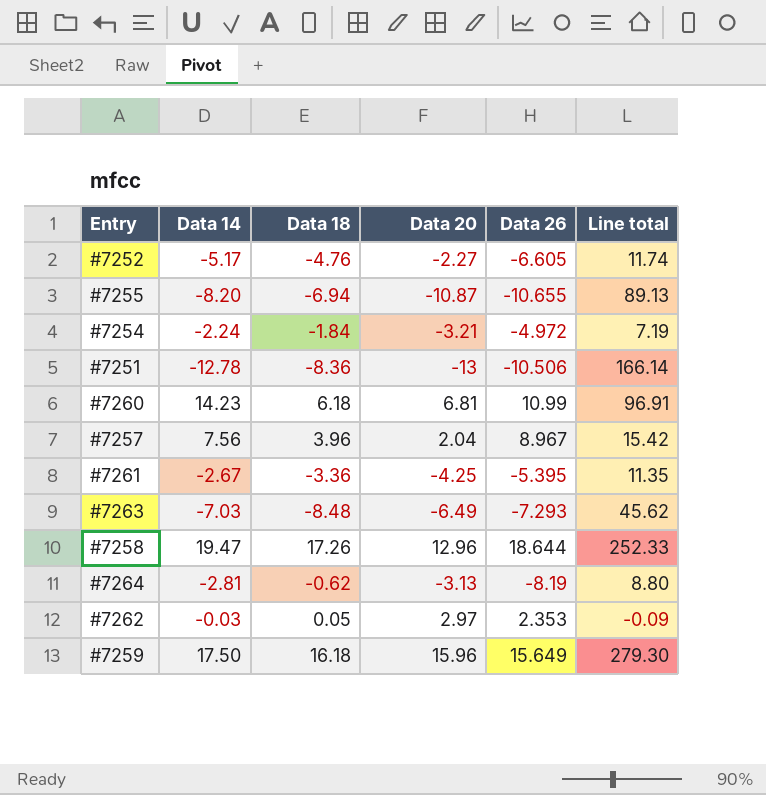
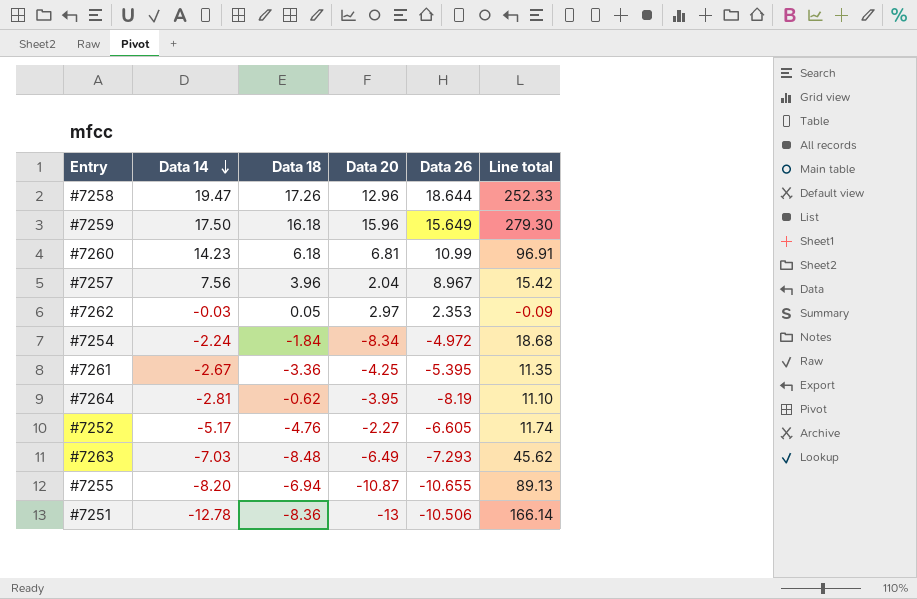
row order: none -> Data 14 descending
#7254 | Data 20: -3.21 -> -8.34
#7254 | Line total: 7.19 -> 18.68
#7264 | Data 20: -3.13 -> -3.95
#7264 | Line total: 8.80 -> 11.10

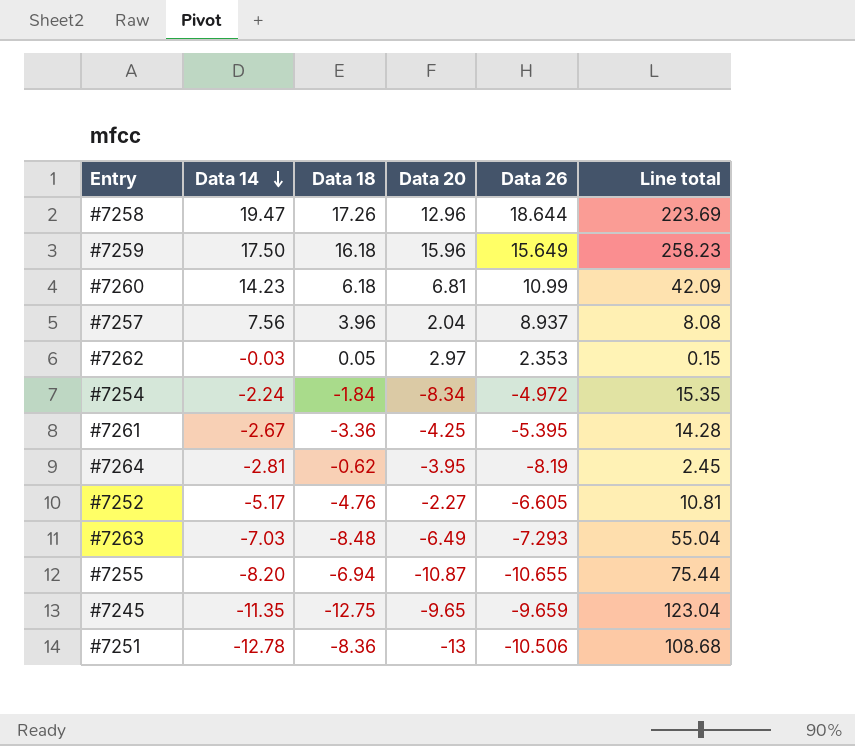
column Line total | formula: [Data 14] * [Data 20] -> [Data 18] * [Data 20]
#7257 | Data 26: 8.967 -> 8.937
row #7245: none -> -11.35 | -12.75 | -9.65 | -9.659 | 123.04

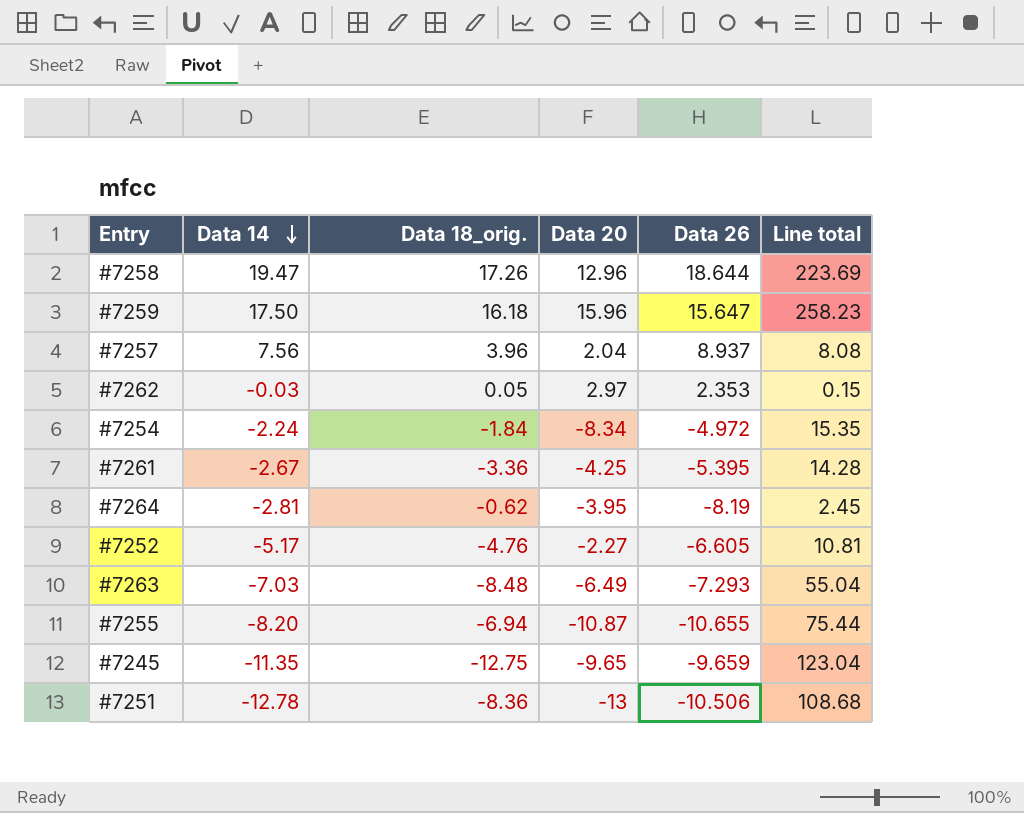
column name: Data 18 -> Data 18_orig.
row #7260: 14.23 | 6.18 | 6.81 | 10.99 | 42.09 -> none
#7259 | Data 26: 15.649 -> 15.647

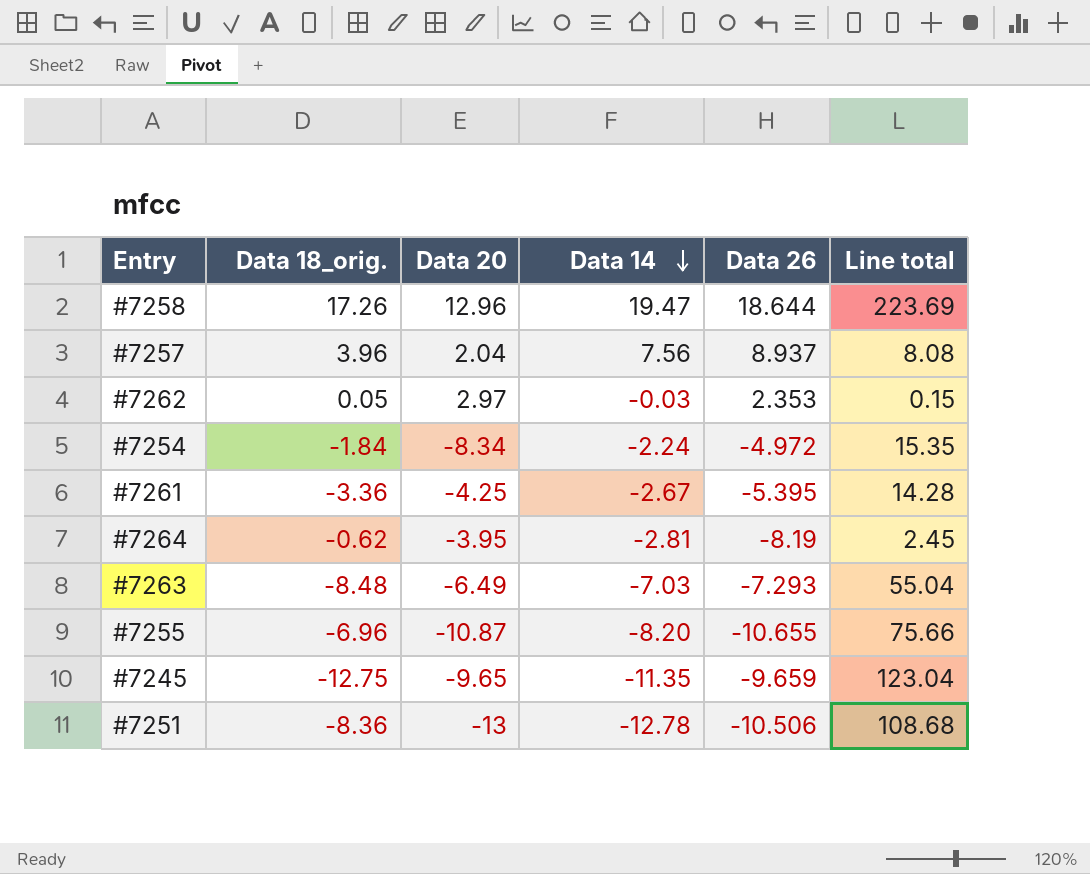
column Data 14 | position: 2 -> 4
row #7259: 17.50 | 16.18 | 15.96 | 15.647 | 258.23 -> none
row #7252: -5.17 | -4.76 | -2.27 | -6.605 | 10.81 -> none
#7255 | Data 18_orig.: -6.94 -> -6.96
#7255 | Line total: 75.44 -> 75.66

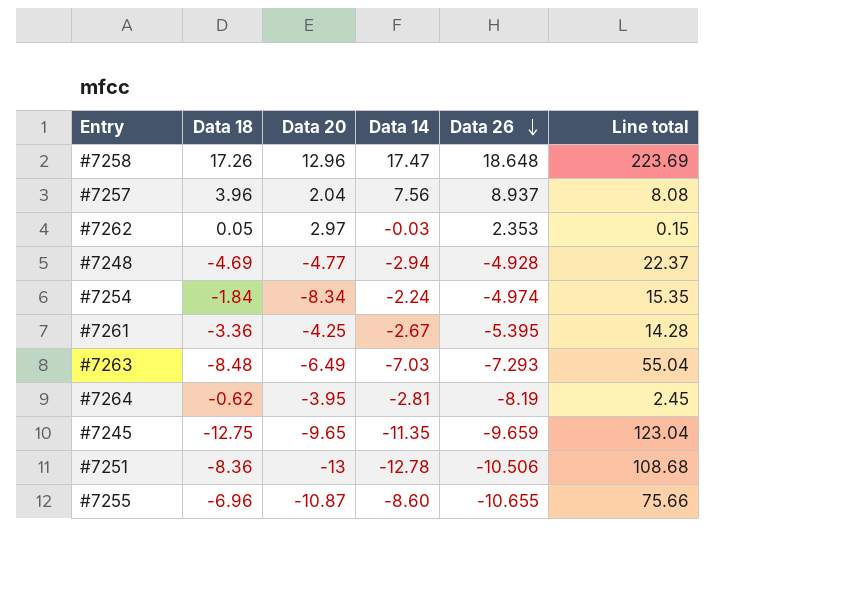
row order: Data 14 descending -> Data 26 descending
column name: Data 18_orig. -> Data 18
#7258 | Data 14: 19.47 -> 17.47
#7258 | Data 26: 18.644 -> 18.648
row #7248: none -> -4.69 | -4.77 | -2.94 | -4.928 | 22.37
#7254 | Data 26: -4.972 -> -4.974
#7255 | Data 14: -8.20 -> -8.60

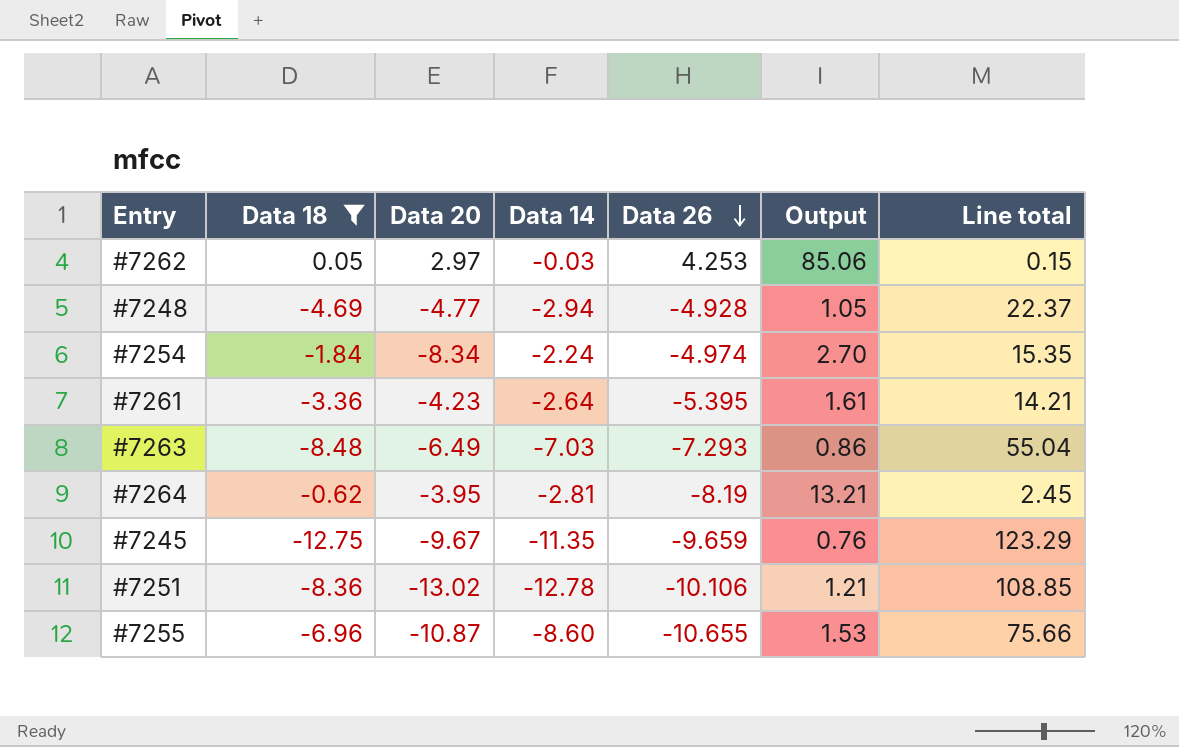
filter: none -> Data 18 <= 0.05
column Output | formula: none -> [Data 26] / [Data 18]
#7262 | Data 26: 2.353 -> 4.253
#7261 | Data 20: -4.25 -> -4.23
#7261 | Data 14: -2.67 -> -2.64
#7261 | Line total: 14.28 -> 14.21
#7245 | Data 20: -9.65 -> -9.67
#7245 | Line total: 123.04 -> 123.29
#7251 | Data 20: -13 -> -13.02
#7251 | Data 26: -10.506 -> -10.106
#7251 | Line total: 108.68 -> 108.85

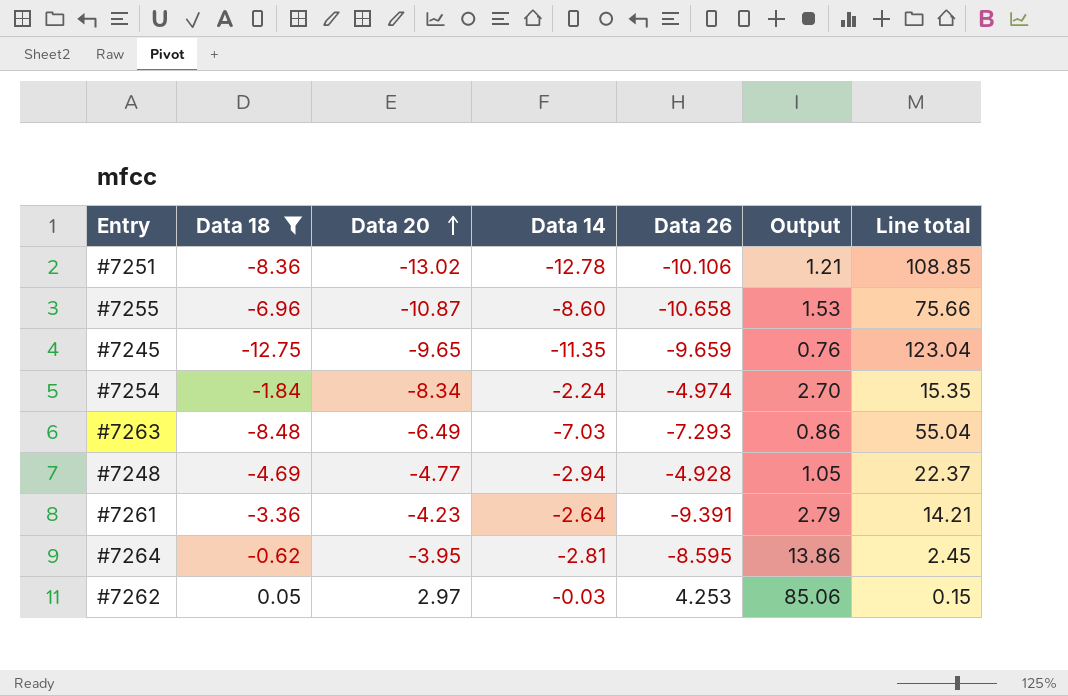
row order: Data 26 descending -> Data 20 ascending
#7255 | Data 26: -10.655 -> -10.658
#7245 | Data 20: -9.67 -> -9.65
#7245 | Line total: 123.29 -> 123.04
#7261 | Data 26: -5.395 -> -9.391
#7261 | Output: 1.61 -> 2.79
#7264 | Data 26: -8.19 -> -8.595
#7264 | Output: 13.21 -> 13.86

